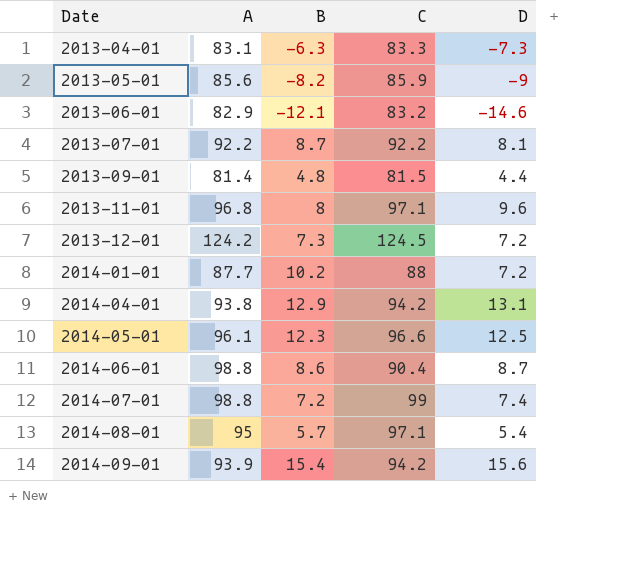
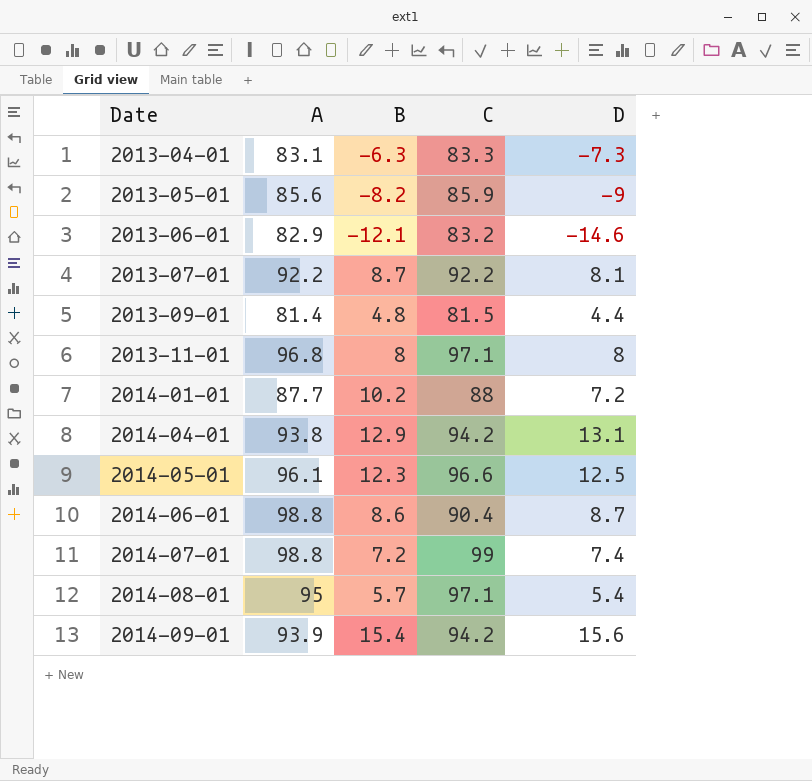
row 2013-12-01: 124.2 | 7.3 | 124.5 | 7.2 -> none
2013-11-01 | D: 9.6 -> 8

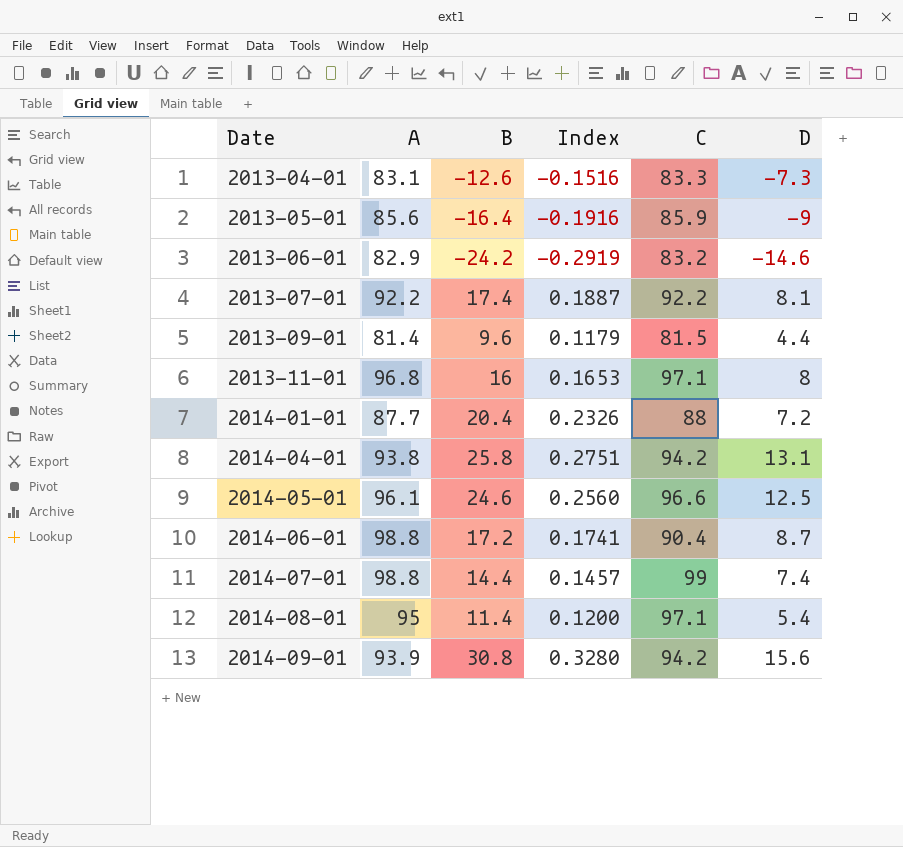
column Index | formula: none -> [B] / [A]
2013-04-01 | B: -6.3 -> -12.6
2013-05-01 | B: -8.2 -> -16.4
2013-06-01 | B: -12.1 -> -24.2
2013-07-01 | B: 8.7 -> 17.4
2013-09-01 | B: 4.8 -> 9.6
2013-11-01 | B: 8 -> 16
2014-01-01 | B: 10.2 -> 20.4
2014-04-01 | B: 12.9 -> 25.8
2014-05-01 | B: 12.3 -> 24.6
2014-06-01 | B: 8.6 -> 17.2
2014-07-01 | B: 7.2 -> 14.4
2014-08-01 | B: 5.7 -> 11.4
2014-09-01 | B: 15.4 -> 30.8

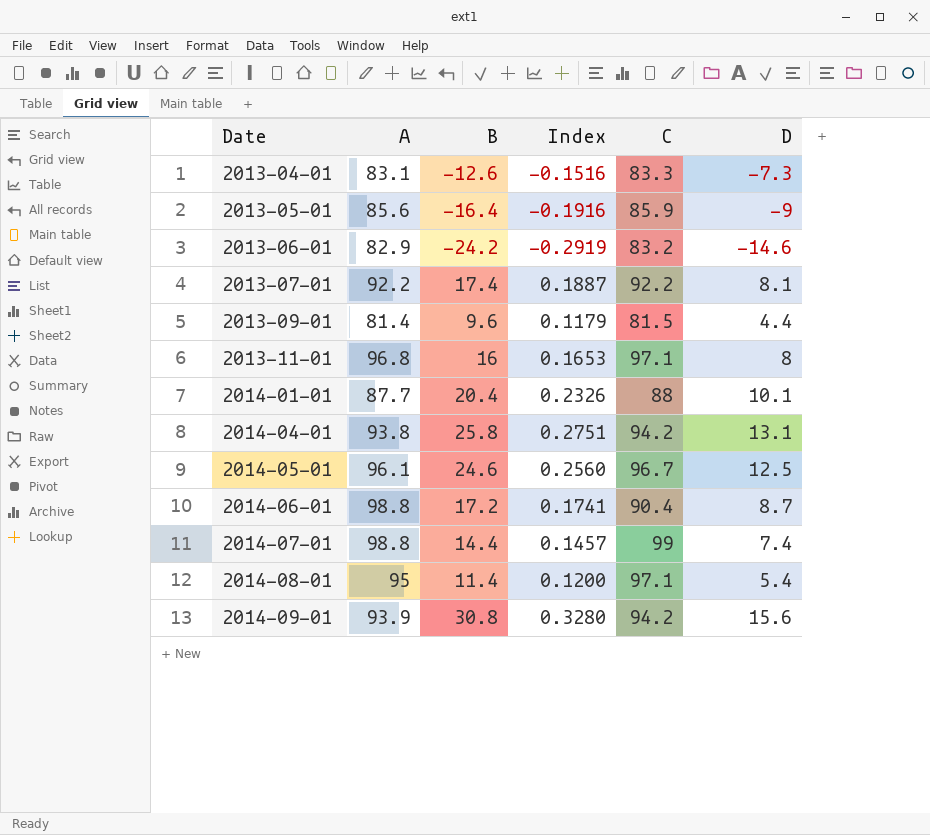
2014-01-01 | D: 7.2 -> 10.1
2014-05-01 | C: 96.6 -> 96.7

